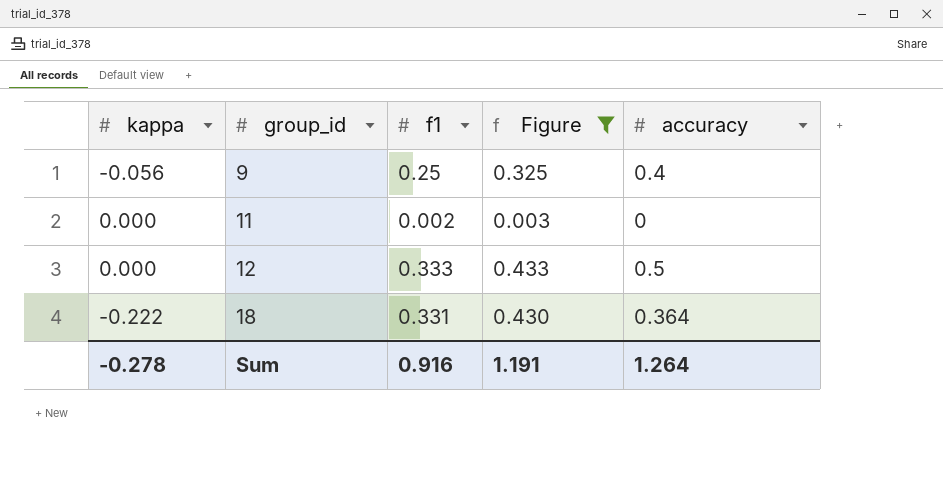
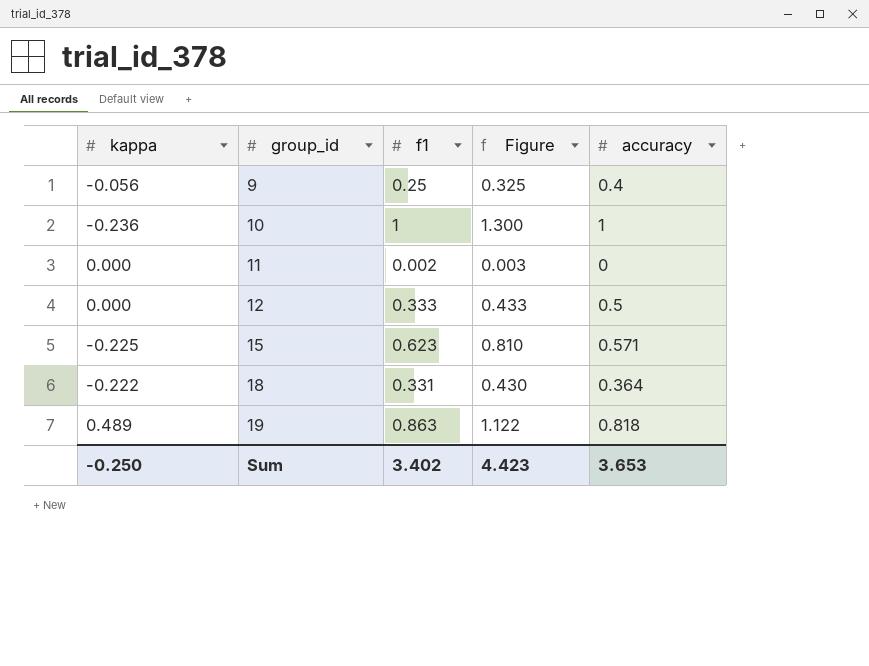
filter: Figure <= 0.433 -> none
Sum | kappa: -0.278 -> -0.250
Sum | f1: 0.916 -> 3.402
Sum | Figure: 1.191 -> 4.423
Sum | accuracy: 1.264 -> 3.653

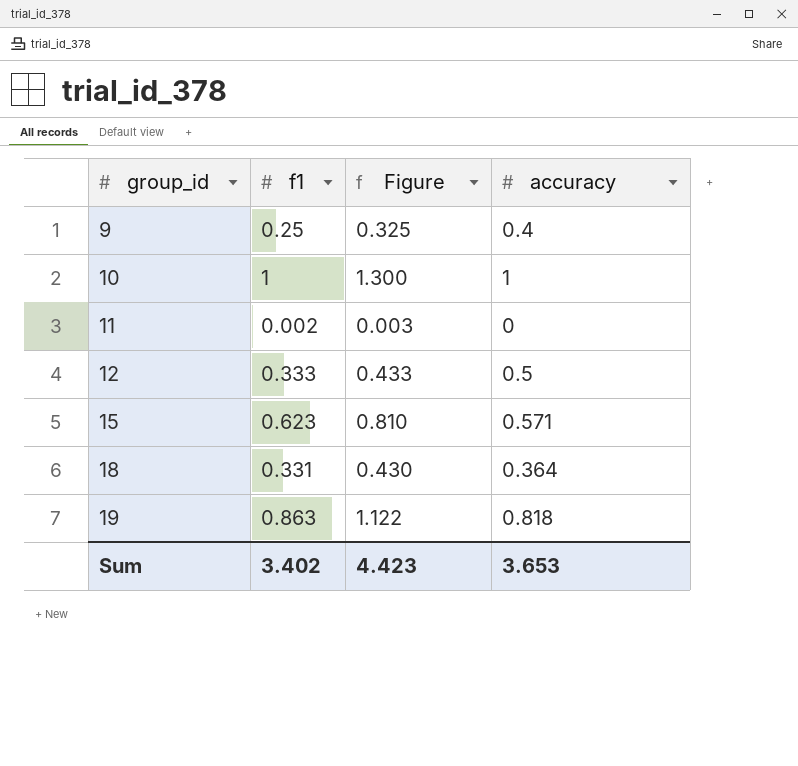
column kappa | position: 1 -> none

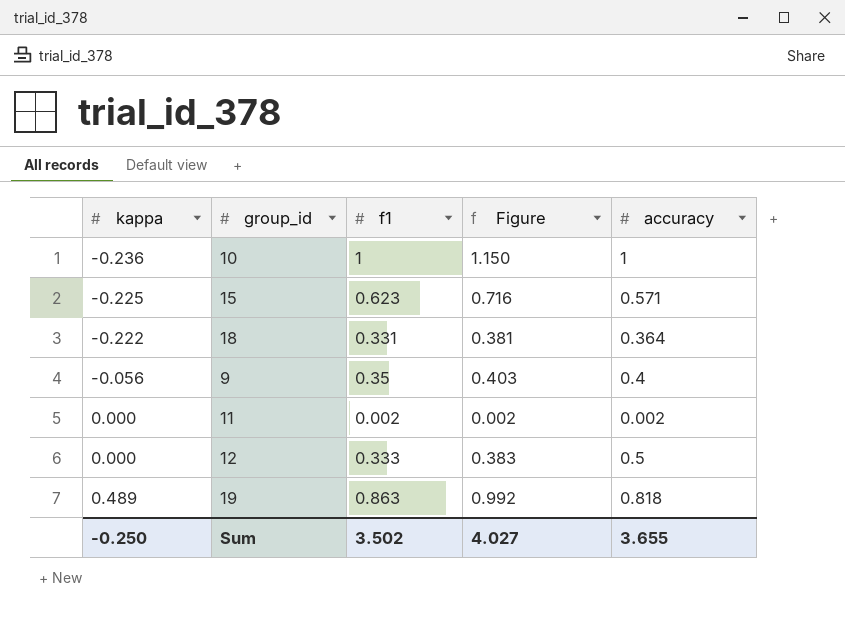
row order: group_id ascending -> kappa ascending
column kappa | position: none -> 1
column Figure | formula: [f1] * 1.3 -> [f1] * 1.15
9 | f1: 0.25 -> 0.35
11 | accuracy: 0 -> 0.002
Sum | f1: 3.402 -> 3.502
Sum | Figure: 4.423 -> 4.027
Sum | accuracy: 3.653 -> 3.655

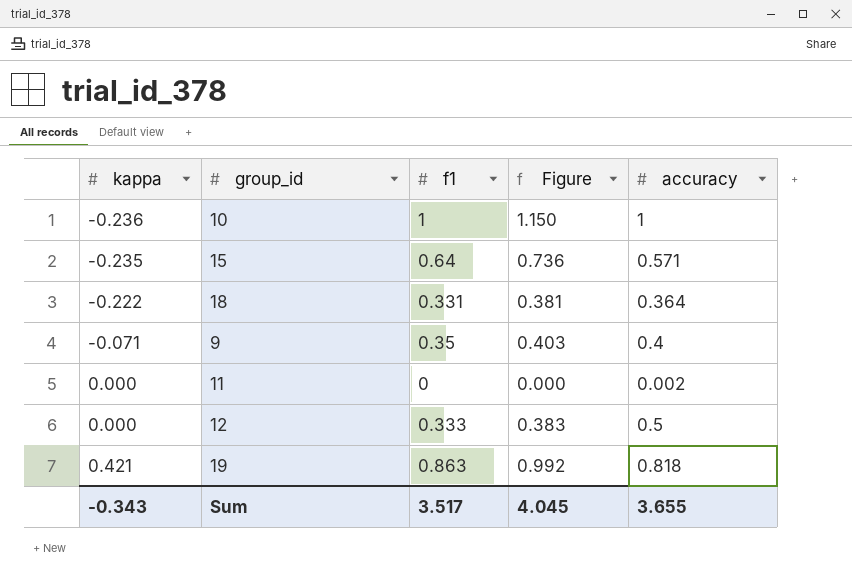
15 | kappa: -0.225 -> -0.235
15 | f1: 0.623 -> 0.64
15 | Figure: 0.716 -> 0.736
9 | kappa: -0.056 -> -0.071
11 | f1: 0.002 -> 0
11 | Figure: 0.002 -> 0.000
19 | kappa: 0.489 -> 0.421
Sum | kappa: -0.250 -> -0.343
Sum | f1: 3.502 -> 3.517
Sum | Figure: 4.027 -> 4.045

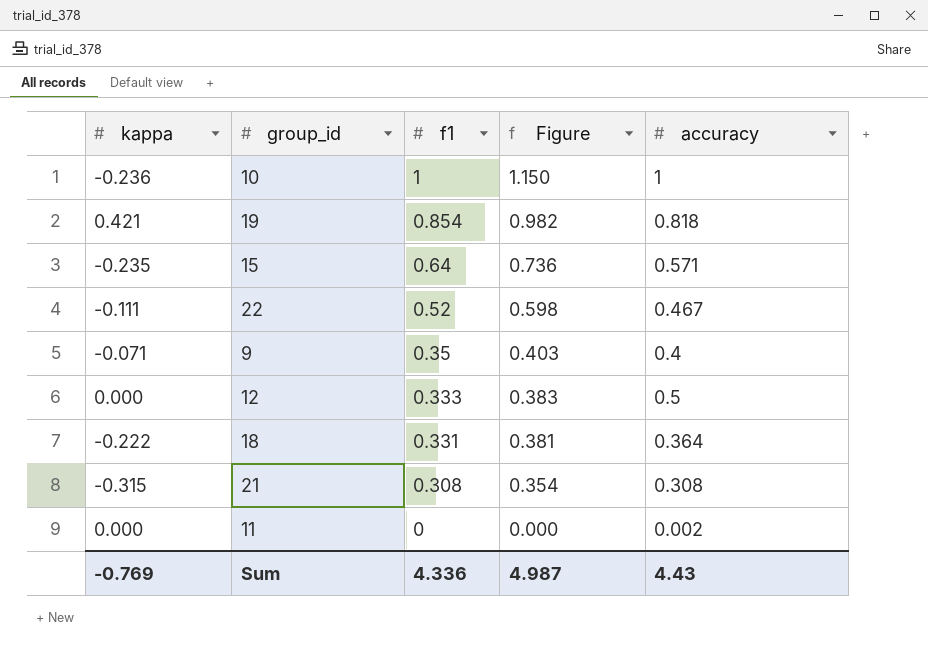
row order: kappa ascending -> f1 descending
19 | f1: 0.863 -> 0.854
19 | Figure: 0.992 -> 0.982
row 22: none -> -0.111 | 0.52 | 0.598 | 0.467
row 21: none -> -0.315 | 0.308 | 0.354 | 0.308
Sum | kappa: -0.343 -> -0.769
Sum | f1: 3.517 -> 4.336
Sum | Figure: 4.045 -> 4.987
Sum | accuracy: 3.655 -> 4.43

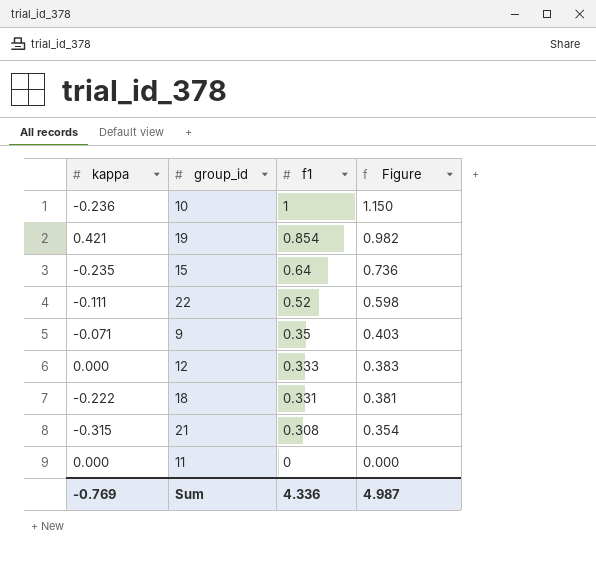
column accuracy | position: 5 -> none

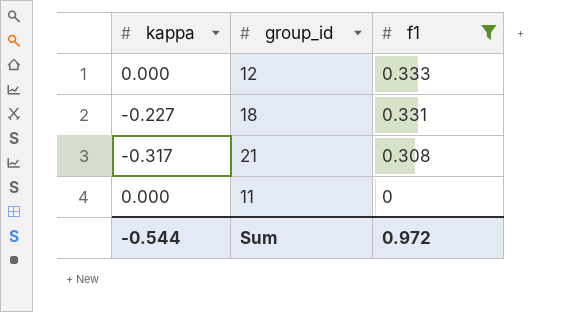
filter: none -> f1 <= 0.333
column Figure | formula: [f1] * 1.15 -> none
18 | kappa: -0.222 -> -0.227
21 | kappa: -0.315 -> -0.317
Sum | kappa: -0.769 -> -0.544
Sum | f1: 4.336 -> 0.972

